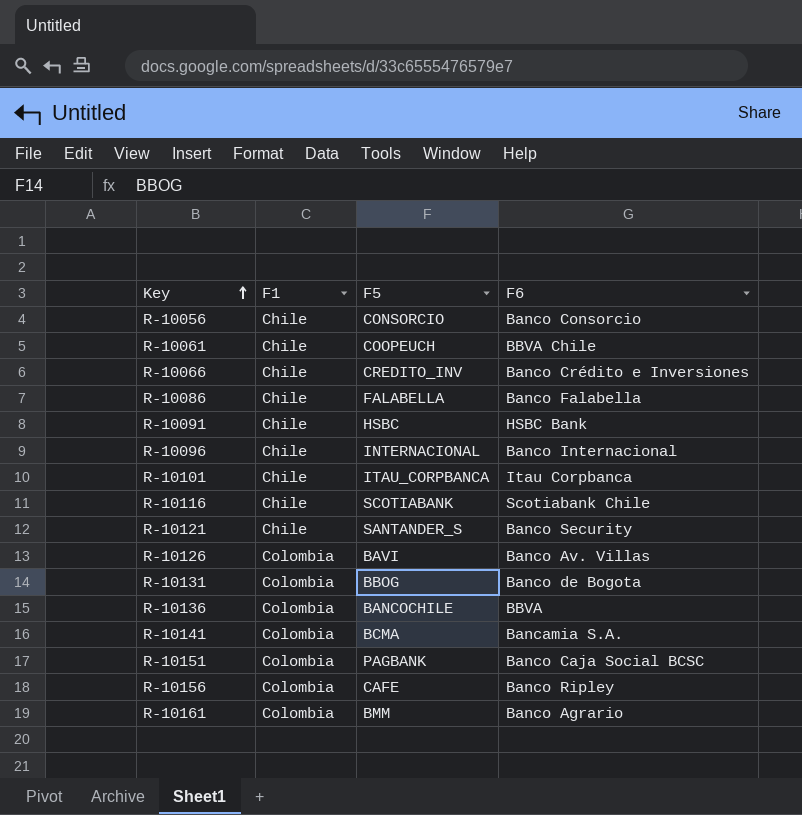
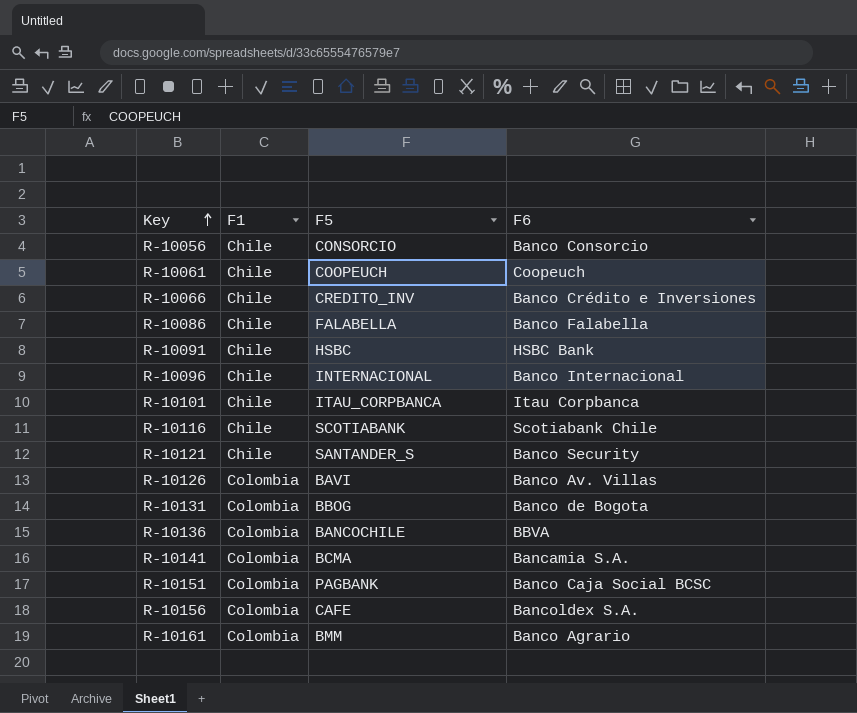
R-10061 | F6: BBVA Chile -> Coopeuch
R-10156 | F6: Banco Ripley -> Bancoldex S.A.

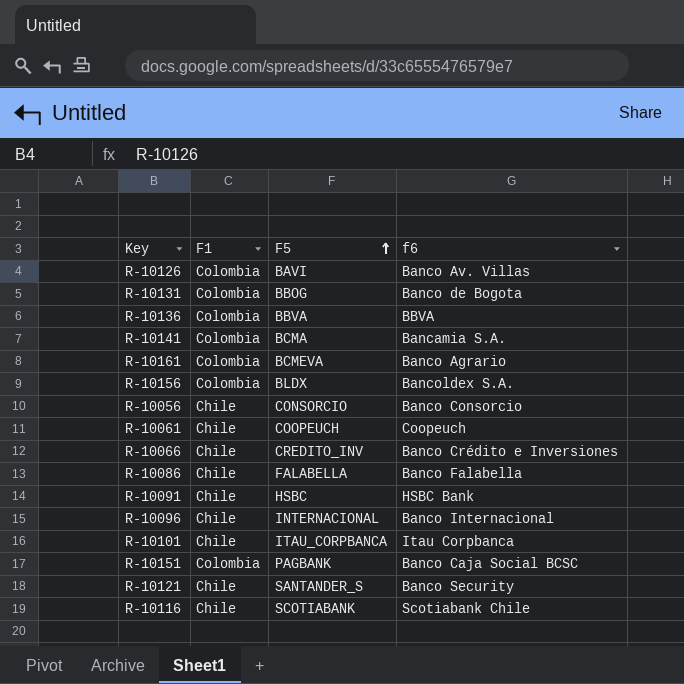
row order: Key ascending -> F5 ascending
column name: F6 -> f6
R-10136 | F5: BANCOCHILE -> BBVA
R-10161 | F5: BMM -> BCMEVA
R-10156 | F5: CAFE -> BLDX

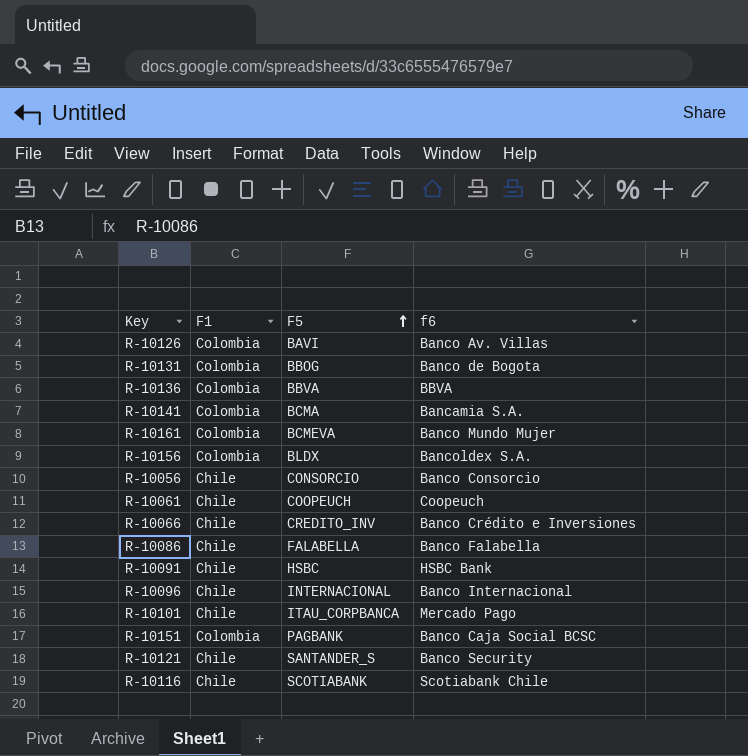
R-10161 | f6: Banco Agrario -> Banco Mundo Mujer
R-10101 | f6: Itau Corpbanca -> Mercado Pago

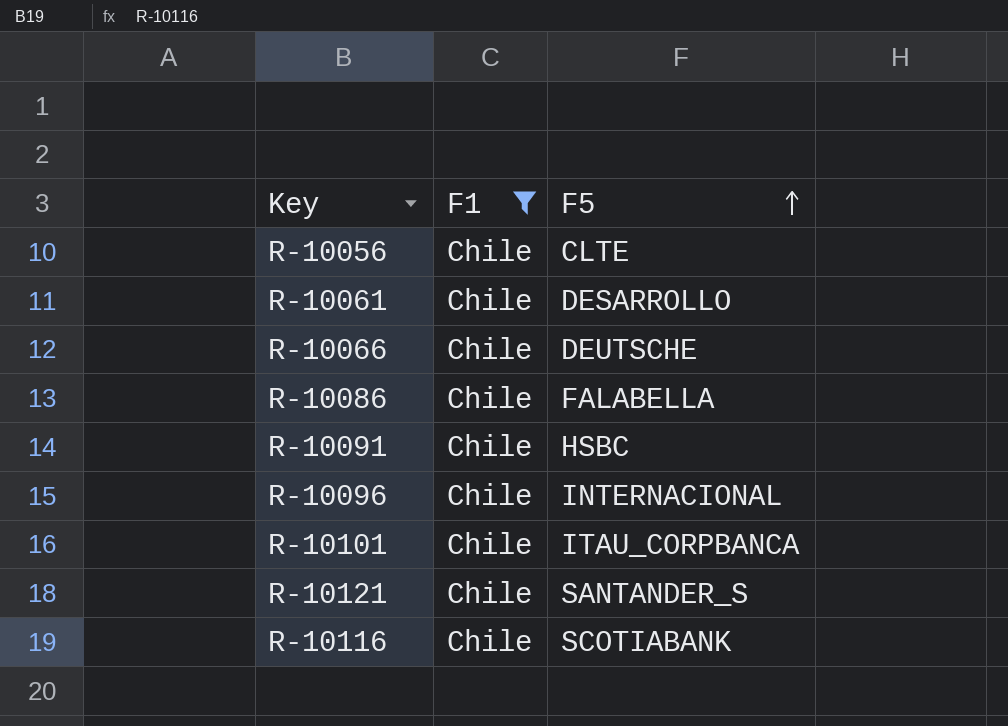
filter: none -> F1 = Chile
column f6 | position: 4 -> none
R-10056 | F5: CONSORCIO -> CLTE
R-10061 | F5: COOPEUCH -> DESARROLLO
R-10066 | F5: CREDITO_INV -> DEUTSCHE

